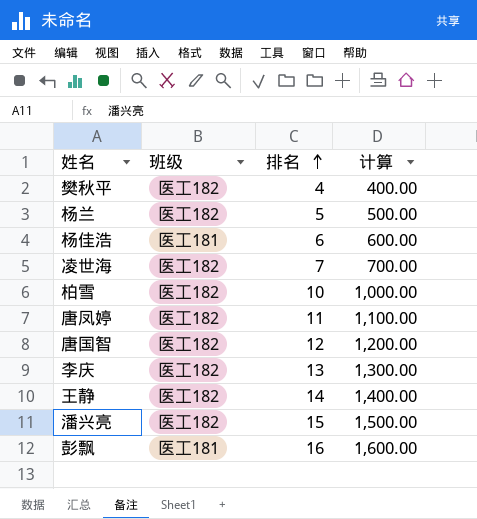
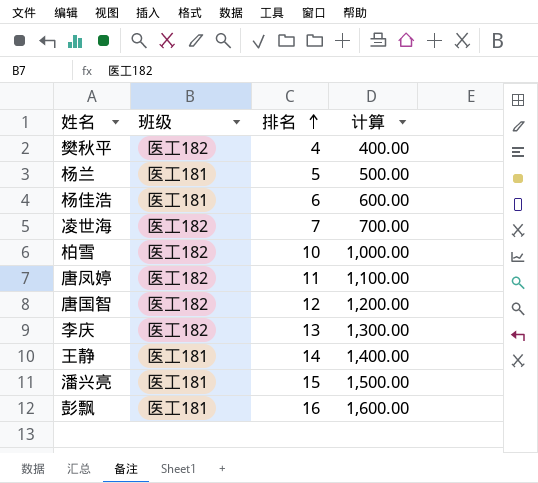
杨兰 | 班级: 医工182 -> 医工181
王静 | 班级: 医工182 -> 医工181
潘兴亮 | 班级: 医工182 -> 医工181

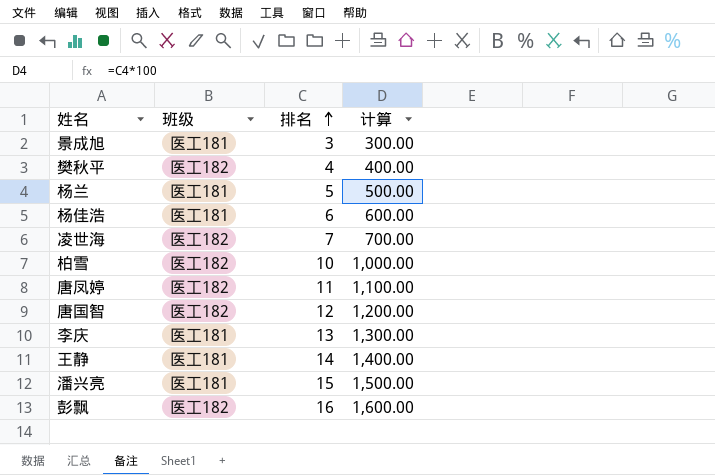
row 景成旭: none -> 医工181 | 3 | 300.00
李庆 | 班级: 医工182 -> 医工181
彭飘 | 班级: 医工181 -> 医工182

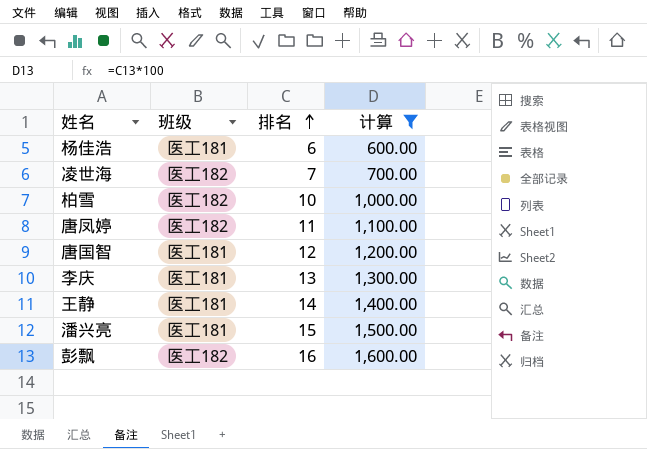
filter: none -> 计算 >= 600.00
唐国智 | 班级: 医工182 -> 医工181

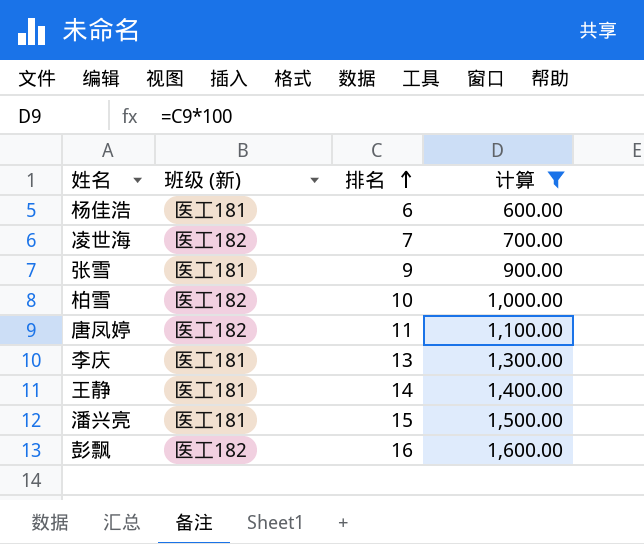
column name: 班级 -> 班级 (新)
row 唐国智: 医工181 | 12 | 1,200.00 -> none
row 张雪: none -> 医工181 | 9 | 900.00

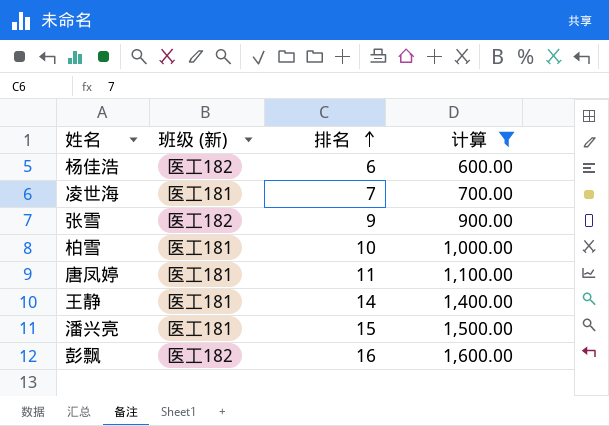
row 李庆: 医工181 | 13 | 1,300.00 -> none
杨佳浩 | 班级 (新): 医工181 -> 医工182
凌世海 | 班级 (新): 医工182 -> 医工181
张雪 | 班级 (新): 医工181 -> 医工182
柏雪 | 班级 (新): 医工182 -> 医工181
唐凤婷 | 班级 (新): 医工182 -> 医工181

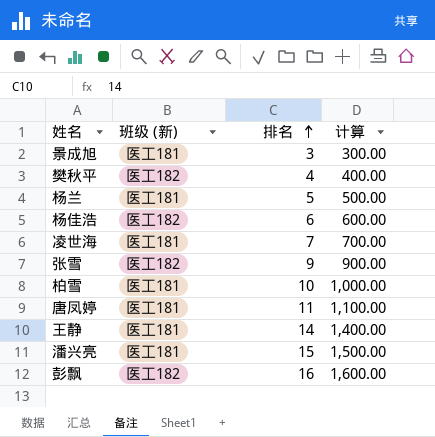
filter: 计算 >= 600.00 -> none

